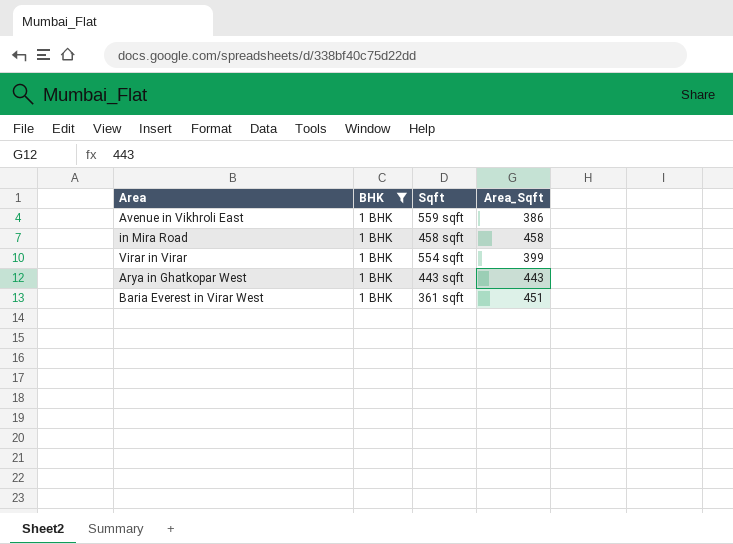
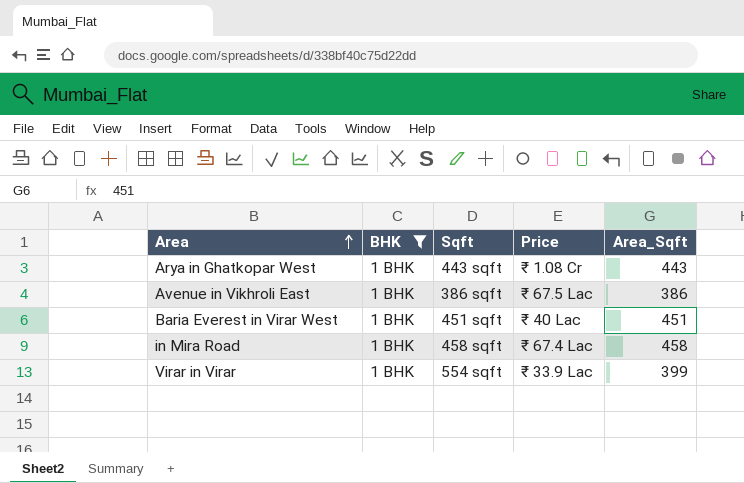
row order: none -> Area ascending
column Price | position: none -> 4
Avenue in Vikhroli East | Sqft: 559 sqft -> 386 sqft
Baria Everest in Virar West | Sqft: 361 sqft -> 451 sqft

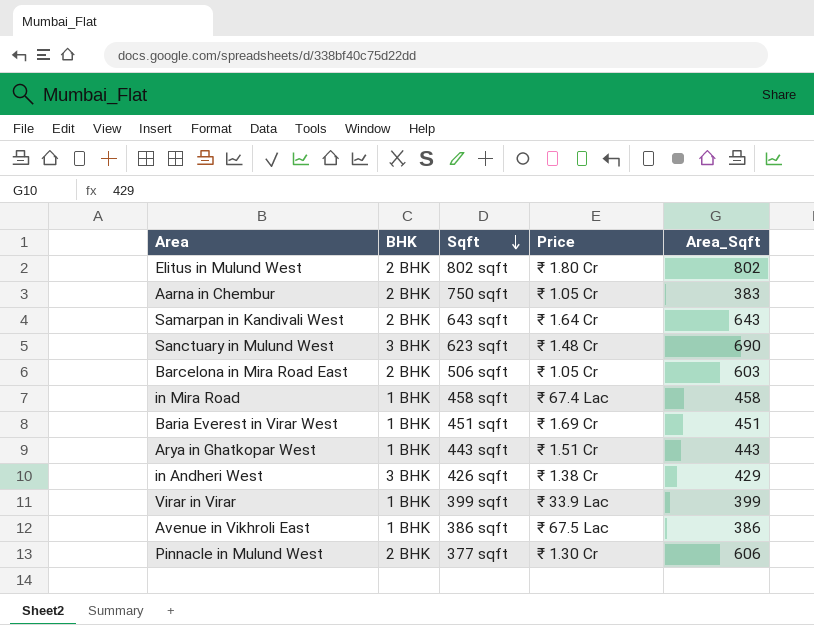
filter: BHK = 1 BHK -> none
row order: Area ascending -> Sqft descending
Baria Everest in Virar West | Price: ₹ 40 Lac -> ₹ 1.69 Cr
Arya in Ghatkopar West | Price: ₹ 1.08 Cr -> ₹ 1.51 Cr
Virar in Virar | Sqft: 554 sqft -> 399 sqft

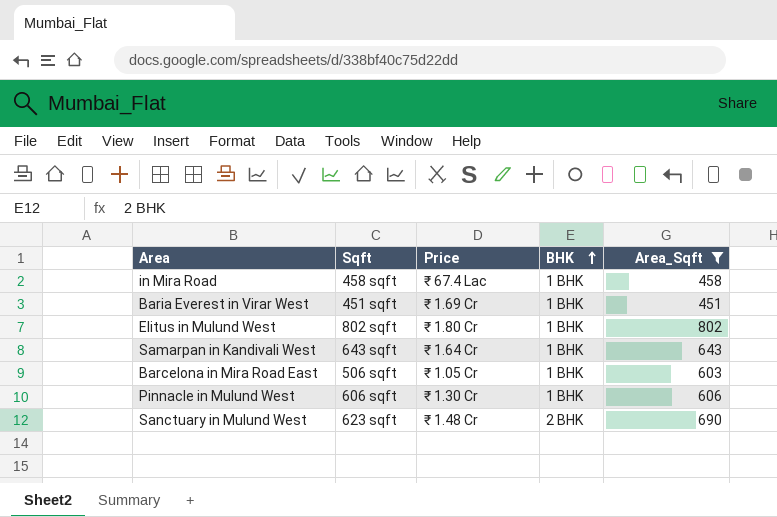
filter: none -> Area_Sqft >= 451
row order: Sqft descending -> BHK ascending
column BHK | position: 2 -> 4
Elitus in Mulund West | BHK: 2 BHK -> 1 BHK
Samarpan in Kandivali West | BHK: 2 BHK -> 1 BHK
Barcelona in Mira Road East | BHK: 2 BHK -> 1 BHK
Pinnacle in Mulund West | Sqft: 377 sqft -> 606 sqft
Pinnacle in Mulund West | BHK: 2 BHK -> 1 BHK
Sanctuary in Mulund West | BHK: 3 BHK -> 2 BHK

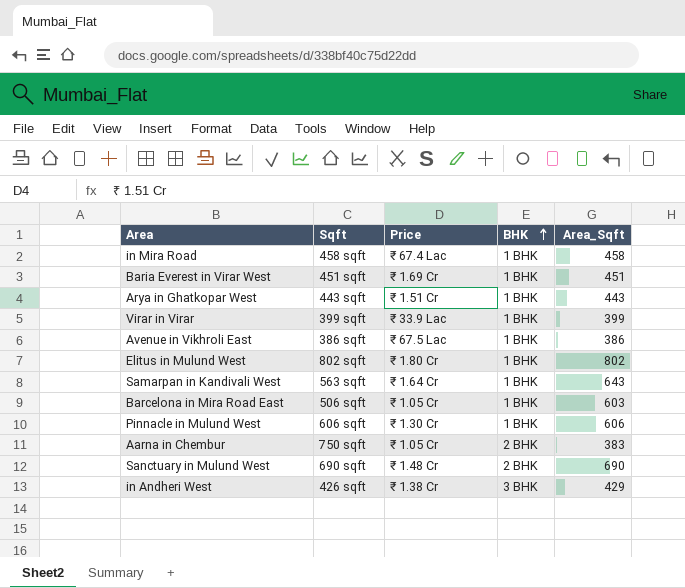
filter: Area_Sqft >= 451 -> none
Samarpan in Kandivali West | Sqft: 643 sqft -> 563 sqft
Sanctuary in Mulund West | Sqft: 623 sqft -> 690 sqft

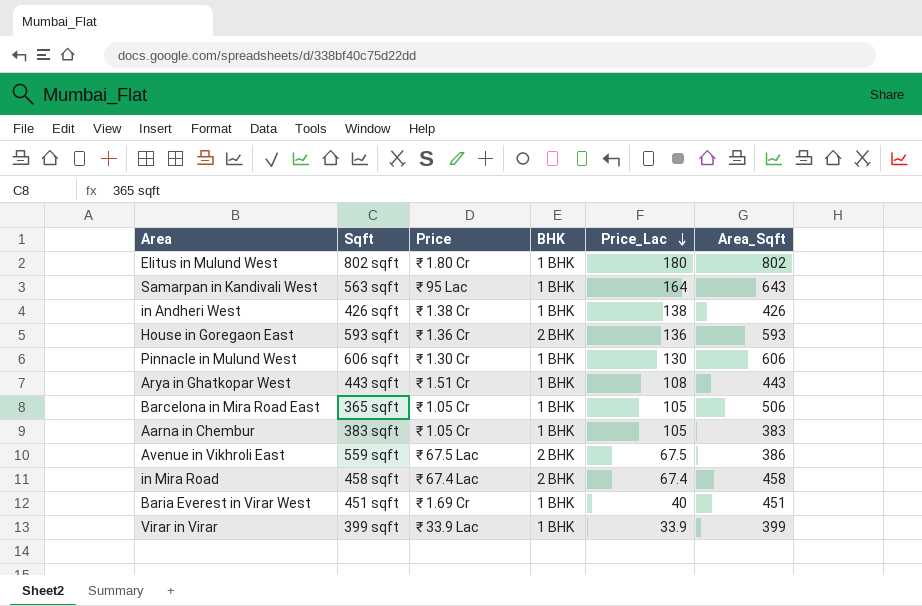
row order: BHK ascending -> Price_Lac descending
column Price_Lac | position: none -> 5
row Sanctuary in Mulund West: 690 sqft | ₹ 1.48 Cr | 2 BHK | 690 -> none
Samarpan in Kandivali West | Price: ₹ 1.64 Cr -> ₹ 95 Lac
in Andheri West | BHK: 3 BHK -> 1 BHK
in Andheri West | Area_Sqft: 429 -> 426
row House in Goregaon East: none -> 593 sqft | ₹ 1.36 Cr | 2 BHK | 136 | 593
Barcelona in Mira Road East | Sqft: 506 sqft -> 365 sqft
Barcelona in Mira Road East | Area_Sqft: 603 -> 506
Aarna in Chembur | Sqft: 750 sqft -> 383 sqft
Aarna in Chembur | BHK: 2 BHK -> 1 BHK
Avenue in Vikhroli East | Sqft: 386 sqft -> 559 sqft
Avenue in Vikhroli East | BHK: 1 BHK -> 2 BHK
in Mira Road | BHK: 1 BHK -> 2 BHK

